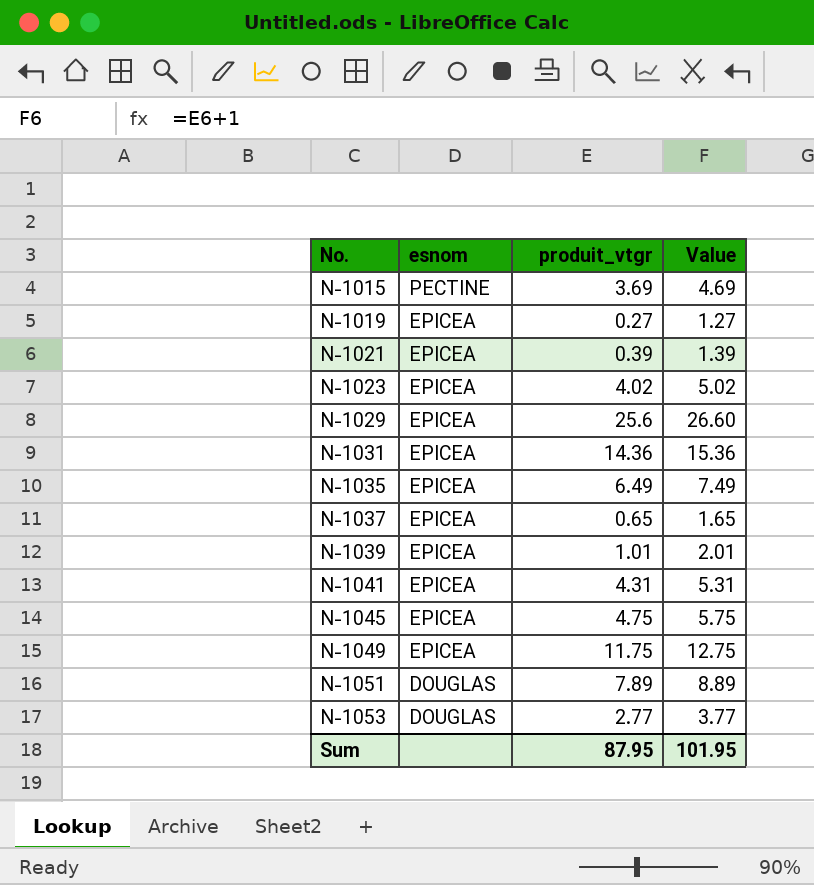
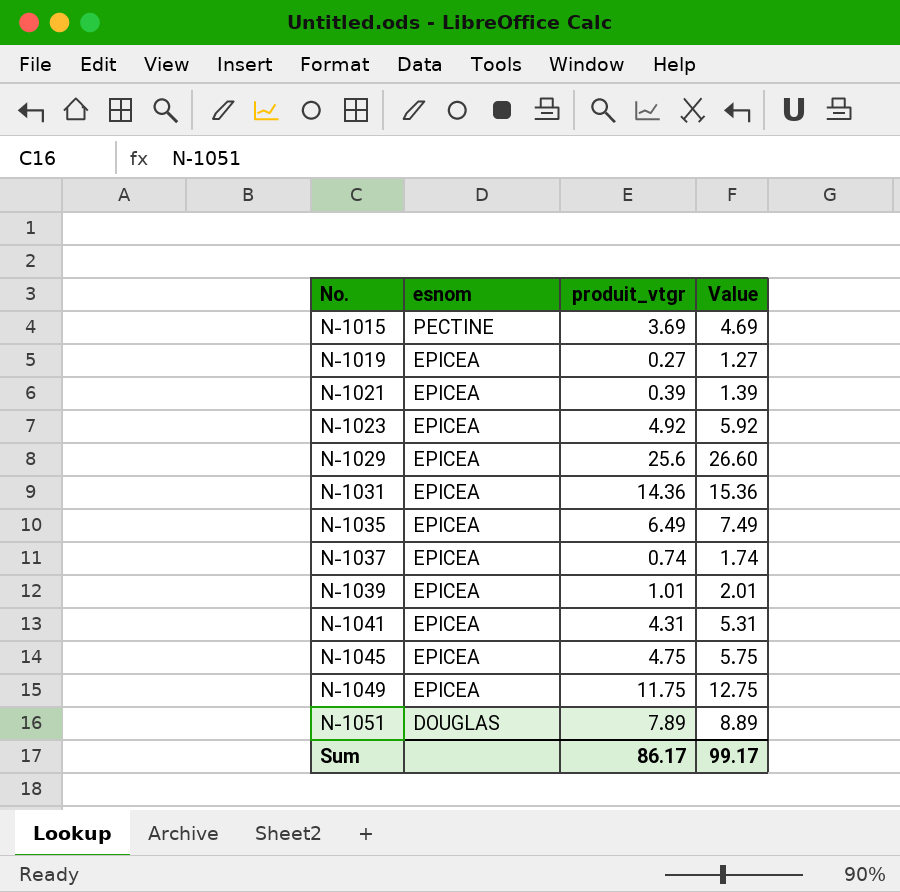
row N-1053: DOUGLAS | 2.77 | 3.77 -> none
N-1023 | produit_vtgr: 4.02 -> 4.92
N-1023 | Value: 5.02 -> 5.92
N-1037 | produit_vtgr: 0.65 -> 0.74
N-1037 | Value: 1.65 -> 1.74
Sum | produit_vtgr: 87.95 -> 86.17
Sum | Value: 101.95 -> 99.17

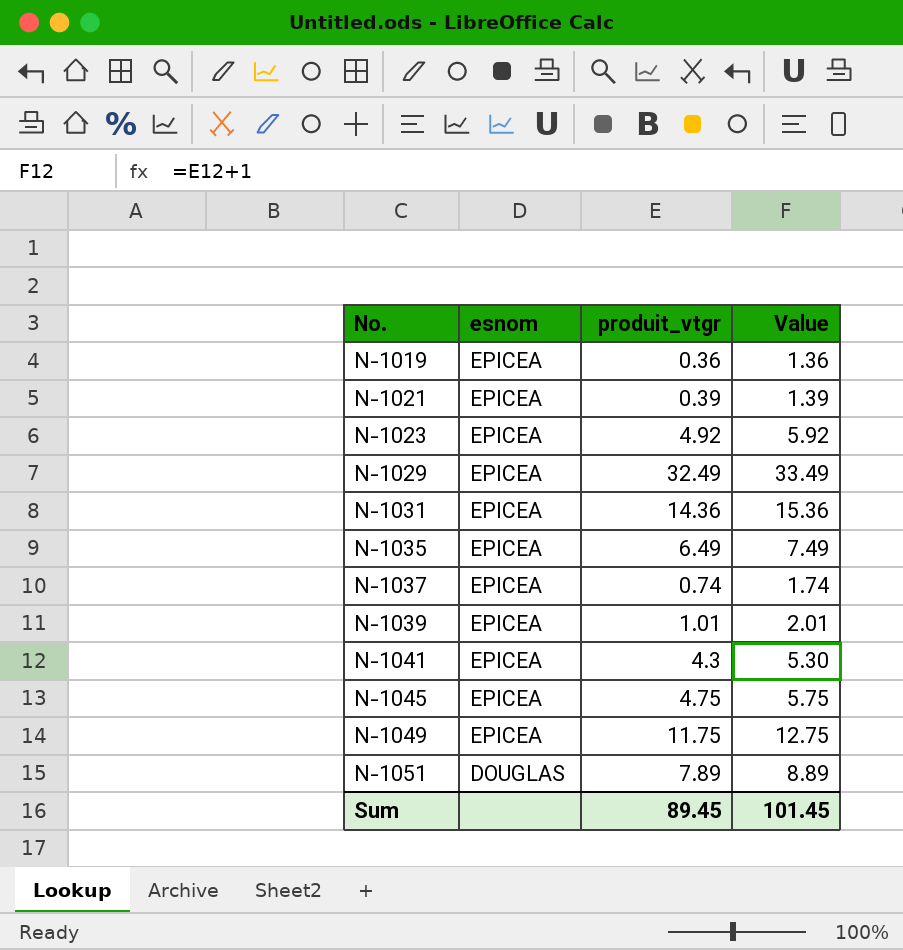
row N-1015: PECTINE | 3.69 | 4.69 -> none
N-1019 | produit_vtgr: 0.27 -> 0.36
N-1019 | Value: 1.27 -> 1.36
N-1029 | produit_vtgr: 25.6 -> 32.49
N-1029 | Value: 26.60 -> 33.49
N-1041 | produit_vtgr: 4.31 -> 4.3
N-1041 | Value: 5.31 -> 5.30
Sum | produit_vtgr: 86.17 -> 89.45
Sum | Value: 99.17 -> 101.45

